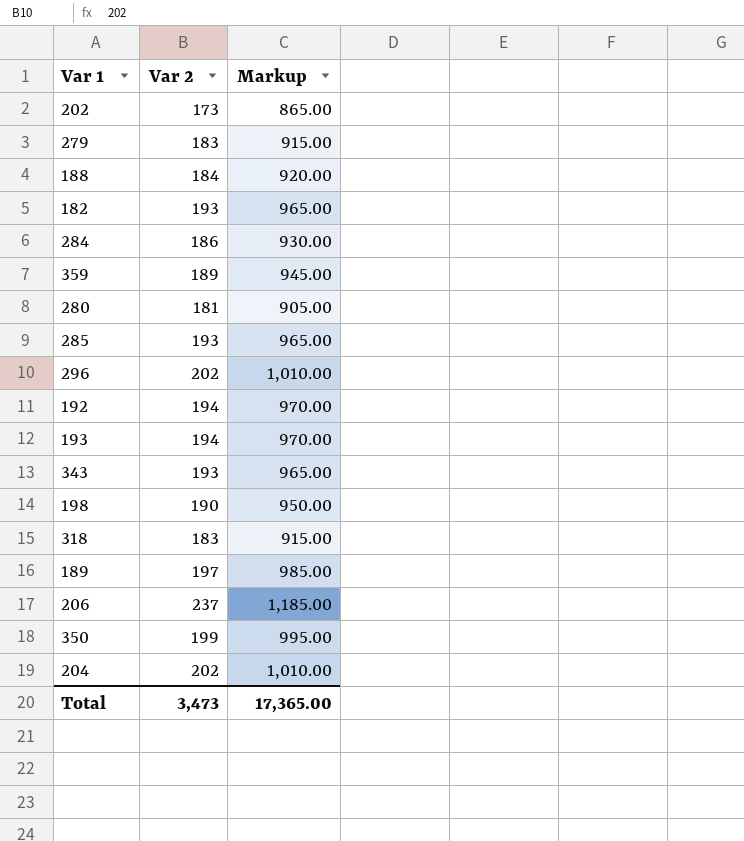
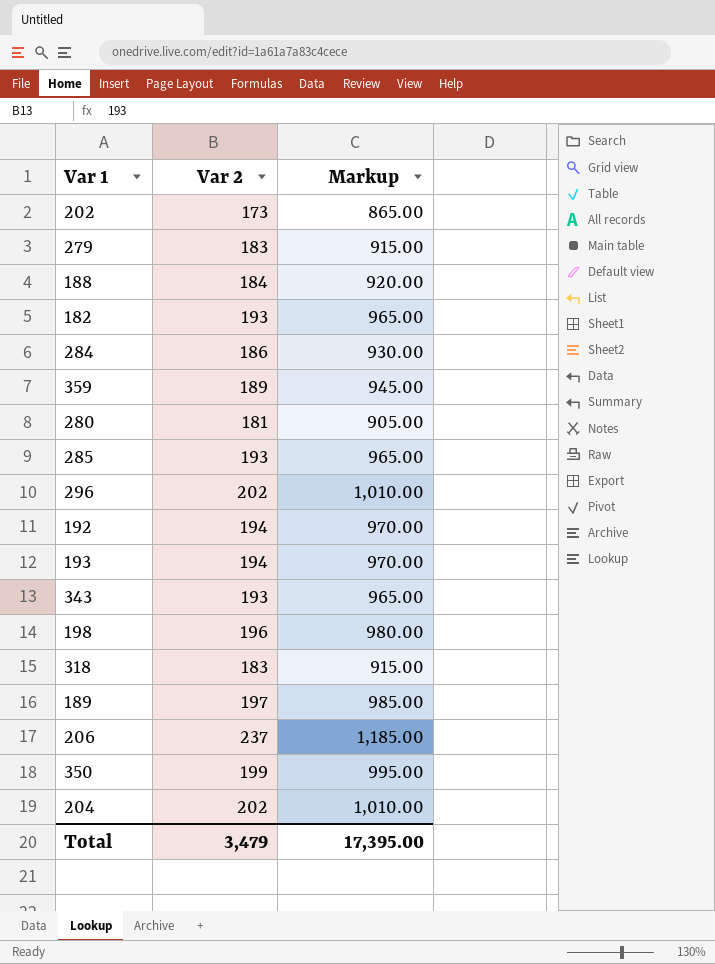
198 | Var 2: 190 -> 196
198 | Markup: 950.00 -> 980.00
Total | Var 2: 3,473 -> 3,479
Total | Markup: 17,365.00 -> 17,395.00

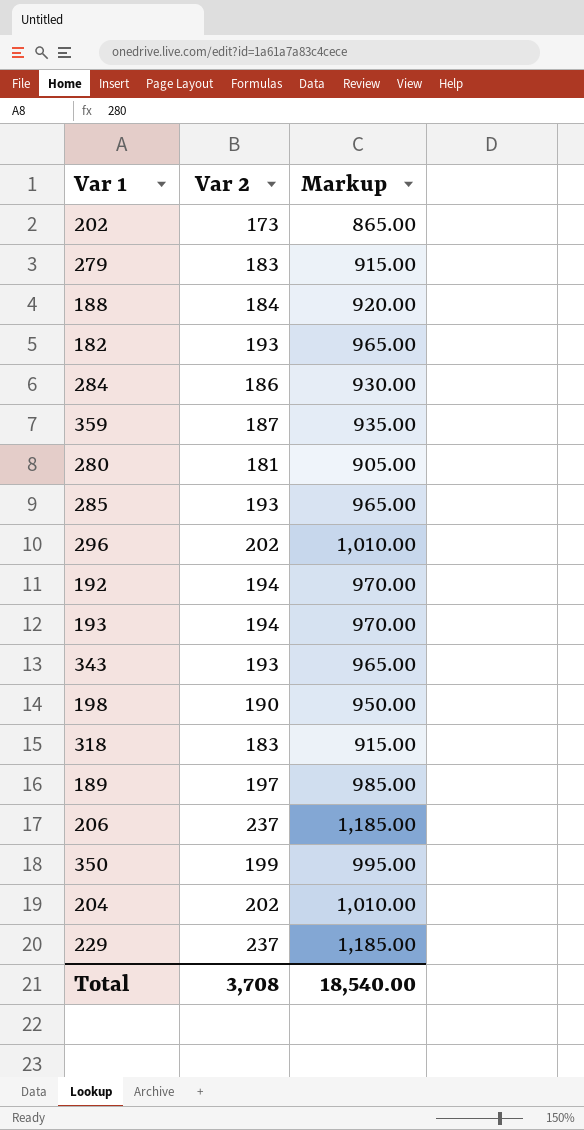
359 | Var 2: 189 -> 187
359 | Markup: 945.00 -> 935.00
198 | Var 2: 196 -> 190
198 | Markup: 980.00 -> 950.00
row 229: none -> 237 | 1,185.00
Total | Var 2: 3,479 -> 3,708
Total | Markup: 17,395.00 -> 18,540.00

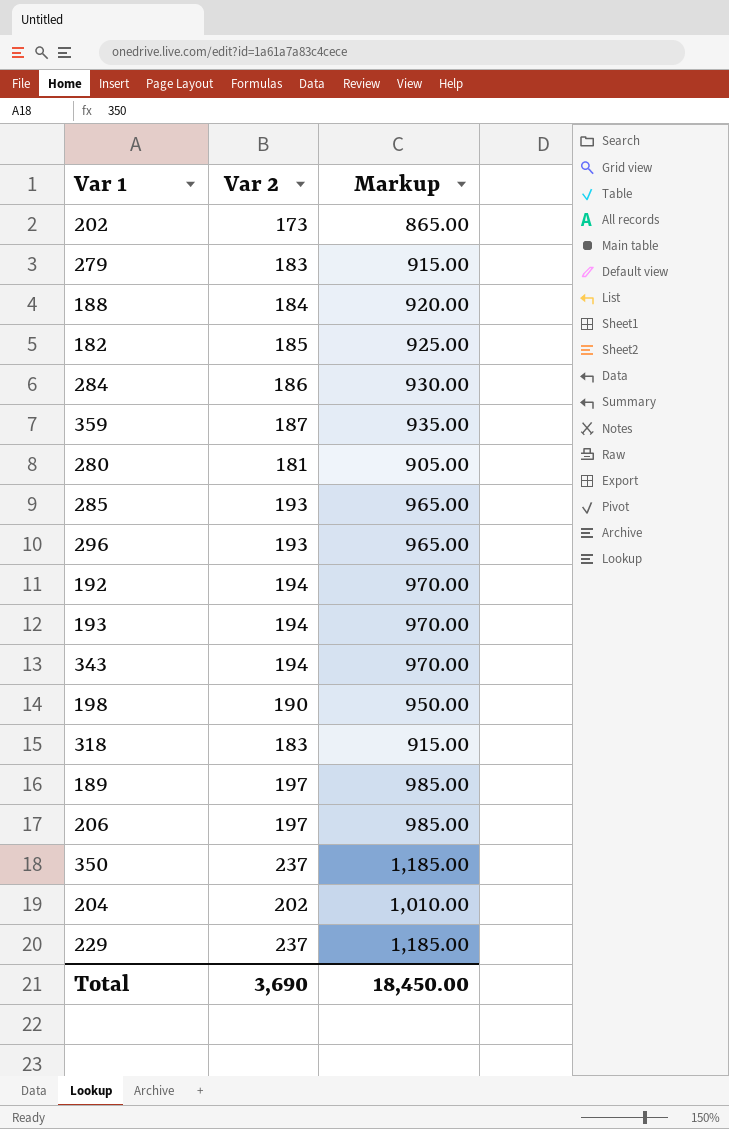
182 | Var 2: 193 -> 185
182 | Markup: 965.00 -> 925.00
296 | Var 2: 202 -> 193
296 | Markup: 1,010.00 -> 965.00
343 | Var 2: 193 -> 194
343 | Markup: 965.00 -> 970.00
206 | Var 2: 237 -> 197
206 | Markup: 1,185.00 -> 985.00
350 | Var 2: 199 -> 237
350 | Markup: 995.00 -> 1,185.00
Total | Var 2: 3,708 -> 3,690
Total | Markup: 18,540.00 -> 18,450.00

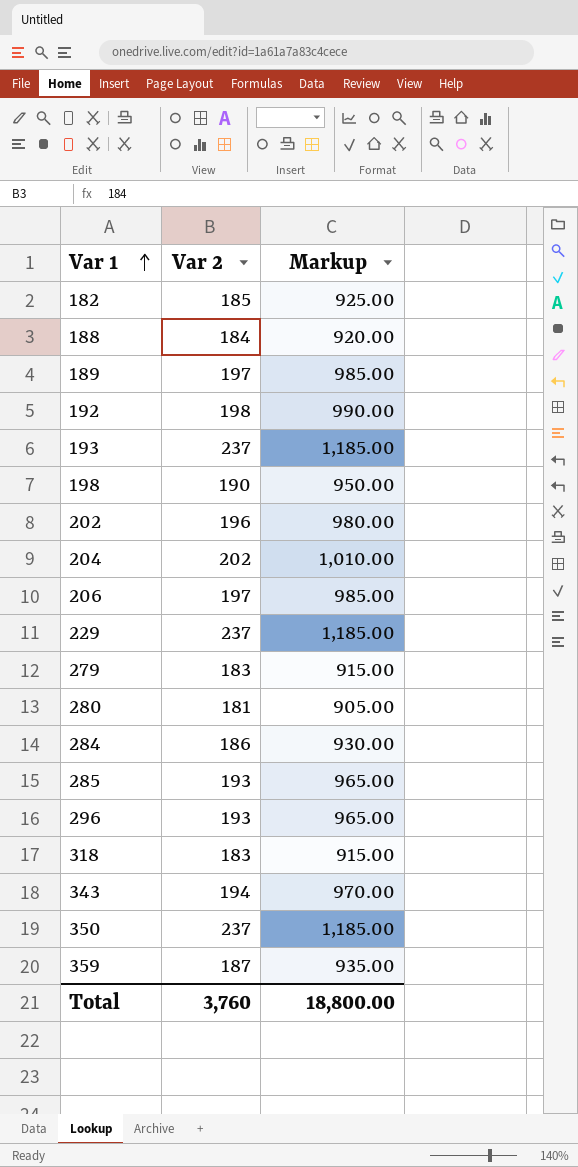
row order: none -> Var 1 ascending
192 | Var 2: 194 -> 198
192 | Markup: 970.00 -> 990.00
193 | Var 2: 194 -> 237
193 | Markup: 970.00 -> 1,185.00
202 | Var 2: 173 -> 196
202 | Markup: 865.00 -> 980.00
Total | Var 2: 3,690 -> 3,760
Total | Markup: 18,450.00 -> 18,800.00

